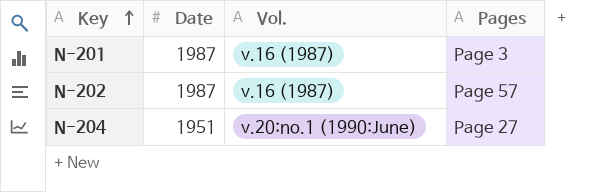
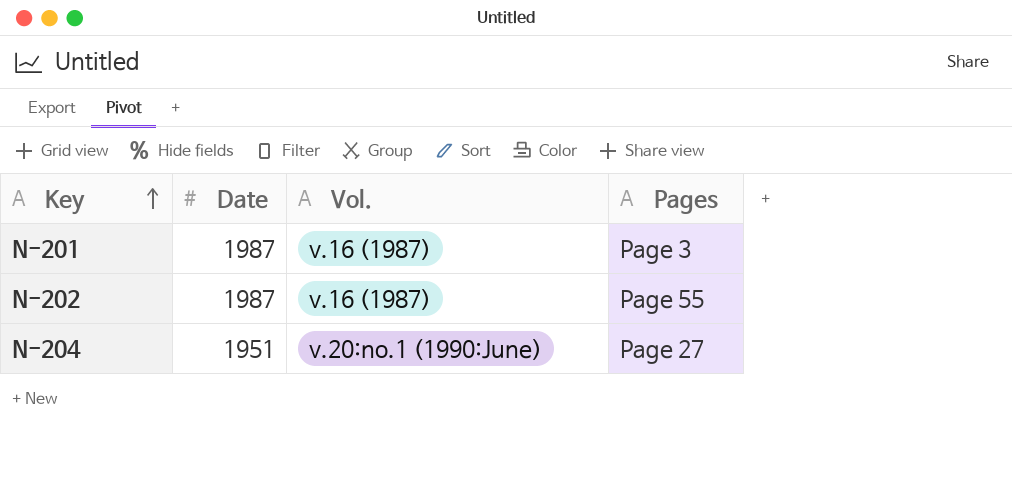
N-202 | Pages: Page 57 -> Page 55

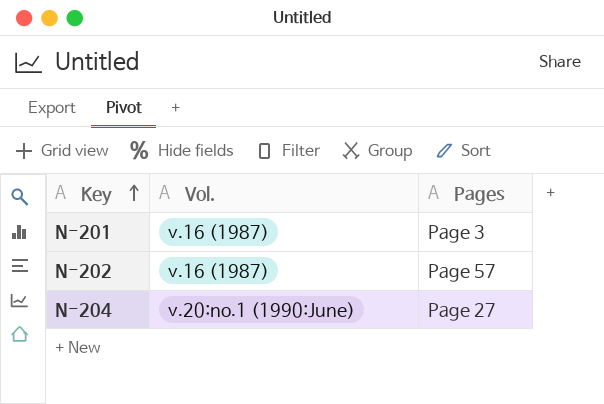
column Date | position: 2 -> none
N-202 | Pages: Page 55 -> Page 57

